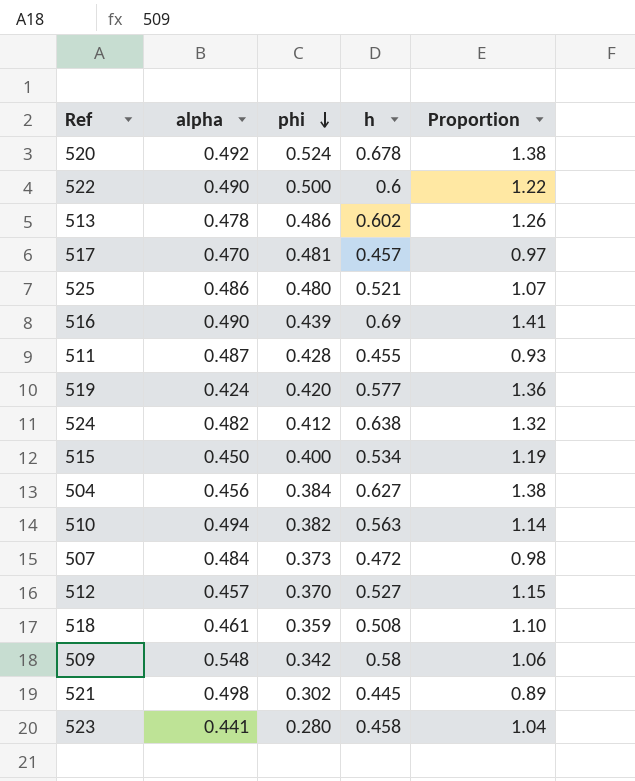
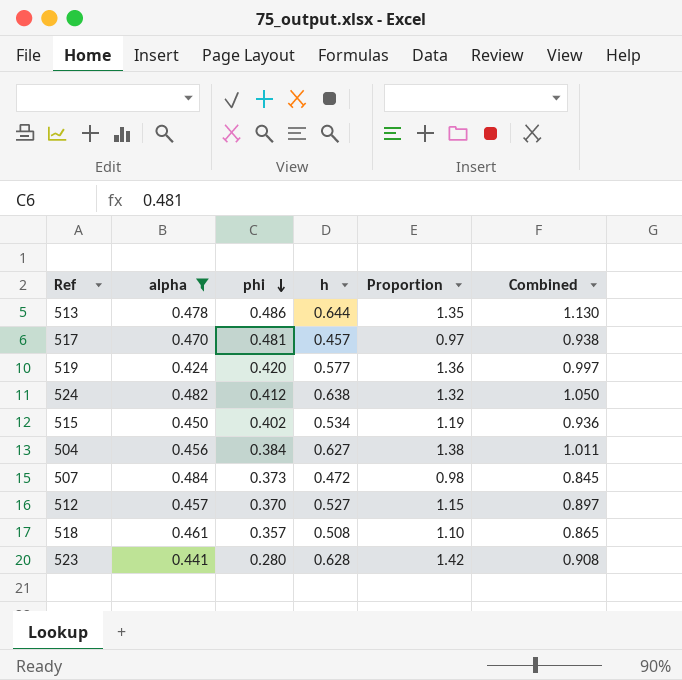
filter: none -> alpha <= 0.484
column Combined | formula: none -> [phi] + [h]
513 | h: 0.602 -> 0.644
513 | Proportion: 1.26 -> 1.35
515 | phi: 0.400 -> 0.402
518 | phi: 0.359 -> 0.357
523 | h: 0.458 -> 0.628
523 | Proportion: 1.04 -> 1.42

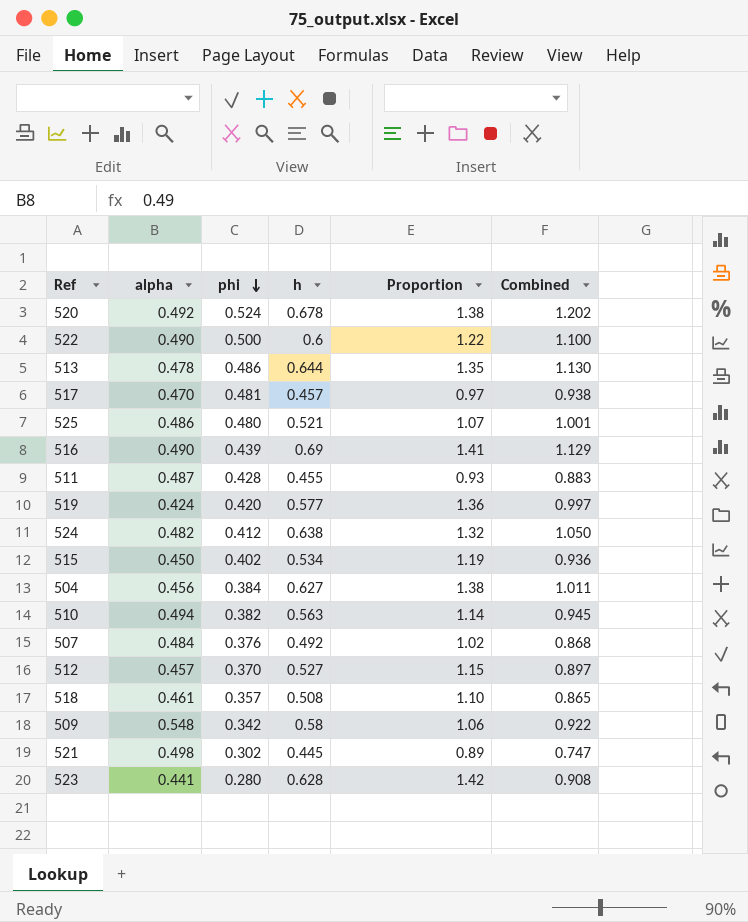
filter: alpha <= 0.484 -> none
507 | phi: 0.373 -> 0.376
507 | h: 0.472 -> 0.492
507 | Proportion: 0.98 -> 1.02
507 | Combined: 0.845 -> 0.868

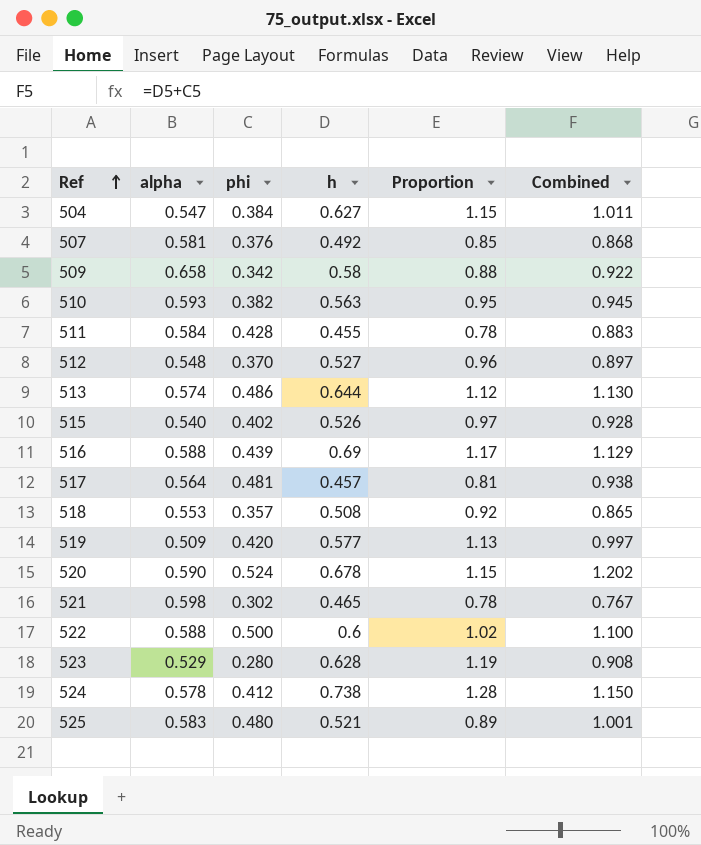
row order: phi descending -> Ref ascending
504 | alpha: 0.456 -> 0.547
504 | Proportion: 1.38 -> 1.15
507 | alpha: 0.484 -> 0.581
507 | Proportion: 1.02 -> 0.85
509 | alpha: 0.548 -> 0.658
509 | Proportion: 1.06 -> 0.88
510 | alpha: 0.494 -> 0.593
510 | Proportion: 1.14 -> 0.95
511 | alpha: 0.487 -> 0.584
511 | Proportion: 0.93 -> 0.78
512 | alpha: 0.457 -> 0.548
512 | Proportion: 1.15 -> 0.96
513 | alpha: 0.478 -> 0.574
513 | Proportion: 1.35 -> 1.12
515 | alpha: 0.450 -> 0.540
515 | h: 0.534 -> 0.526
515 | Proportion: 1.19 -> 0.97
515 | Combined: 0.936 -> 0.928
516 | alpha: 0.490 -> 0.588
516 | Proportion: 1.41 -> 1.17
517 | alpha: 0.470 -> 0.564
517 | Proportion: 0.97 -> 0.81
518 | alpha: 0.461 -> 0.553
518 | Proportion: 1.10 -> 0.92
519 | alpha: 0.424 -> 0.509
519 | Proportion: 1.36 -> 1.13
520 | alpha: 0.492 -> 0.590
520 | Proportion: 1.38 -> 1.15
521 | alpha: 0.498 -> 0.598
521 | h: 0.445 -> 0.465
521 | Proportion: 0.89 -> 0.78
521 | Combined: 0.747 -> 0.767
522 | alpha: 0.490 -> 0.588
522 | Proportion: 1.22 -> 1.02
523 | alpha: 0.441 -> 0.529
523 | Proportion: 1.42 -> 1.19
524 | alpha: 0.482 -> 0.578
524 | h: 0.638 -> 0.738
524 | Proportion: 1.32 -> 1.28
524 | Combined: 1.050 -> 1.150
525 | alpha: 0.486 -> 0.583
525 | Proportion: 1.07 -> 0.89

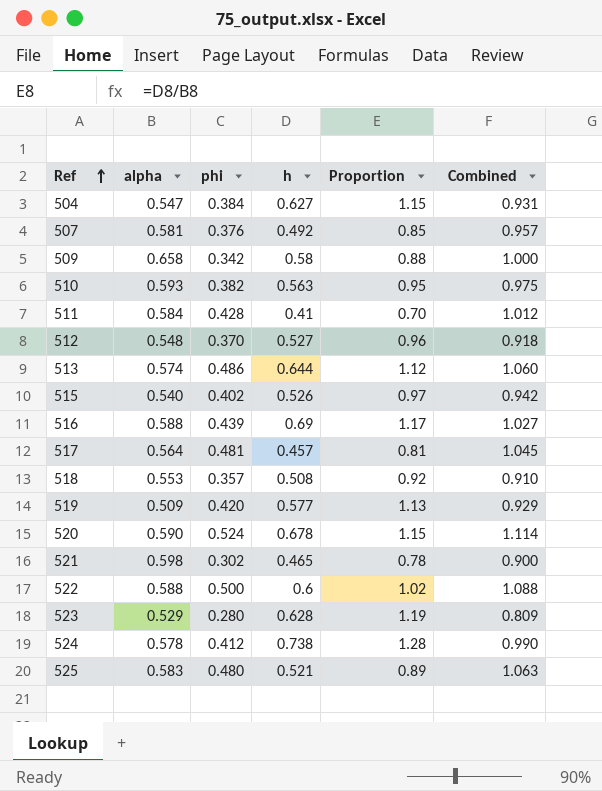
column Combined | formula: [phi] + [h] -> [alpha] + [phi]
511 | h: 0.455 -> 0.41
511 | Proportion: 0.78 -> 0.70

